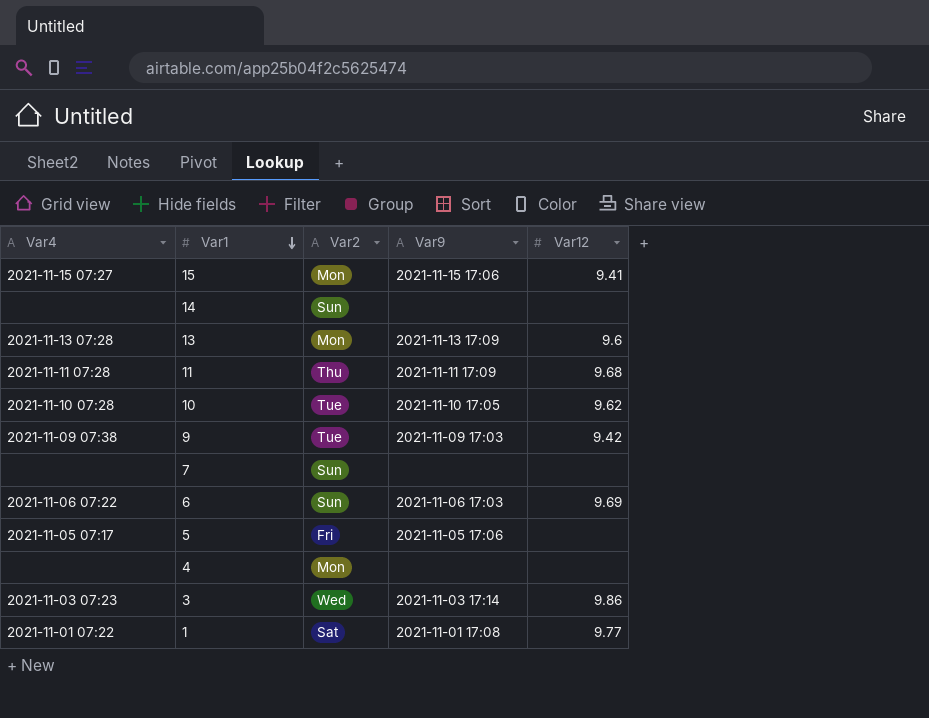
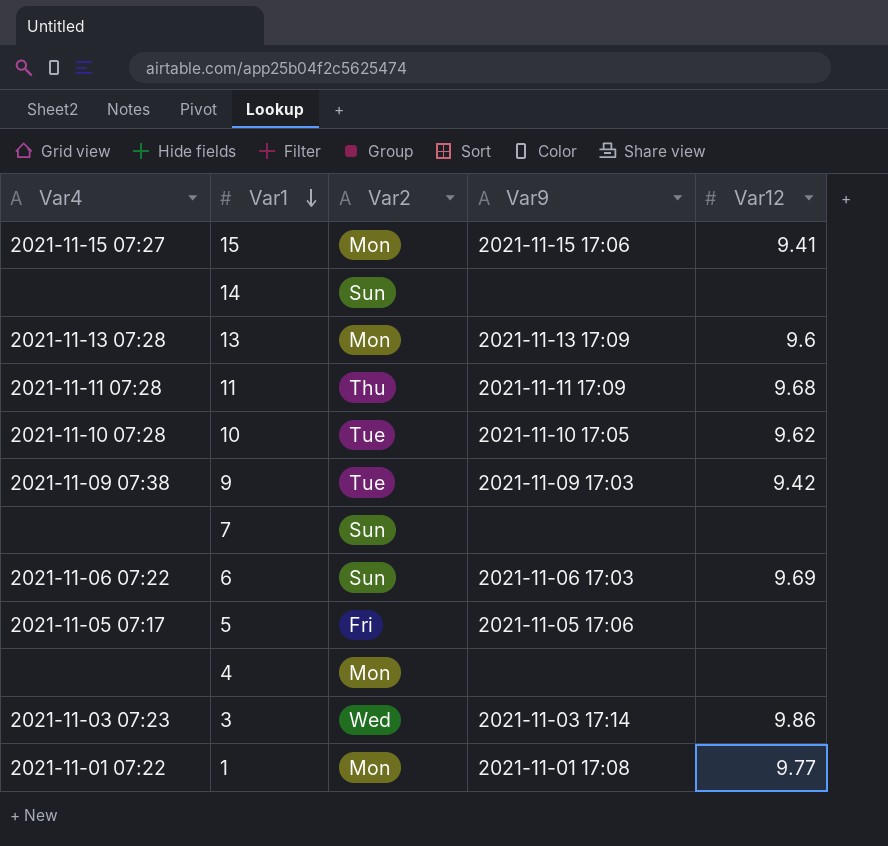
1 | Var2: Sat -> Mon

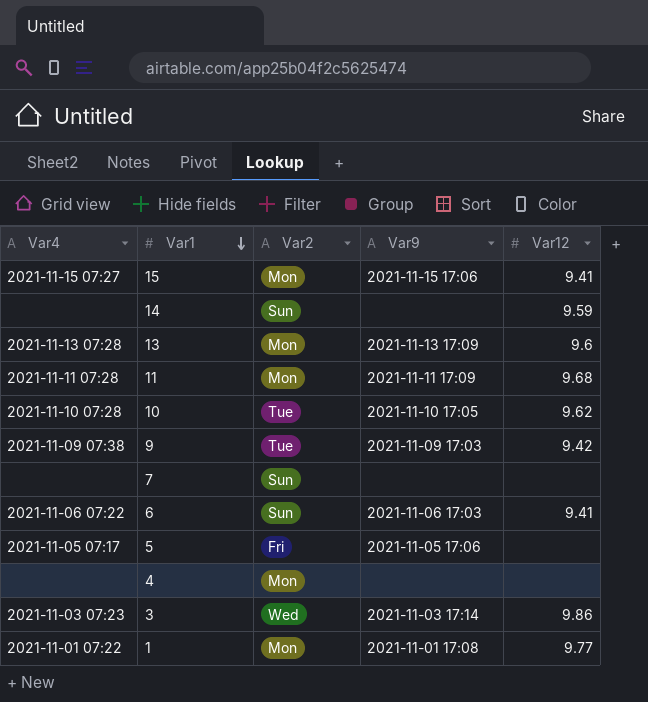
14 | Var12: none -> 9.59
11 | Var2: Thu -> Mon
6 | Var12: 9.69 -> 9.41

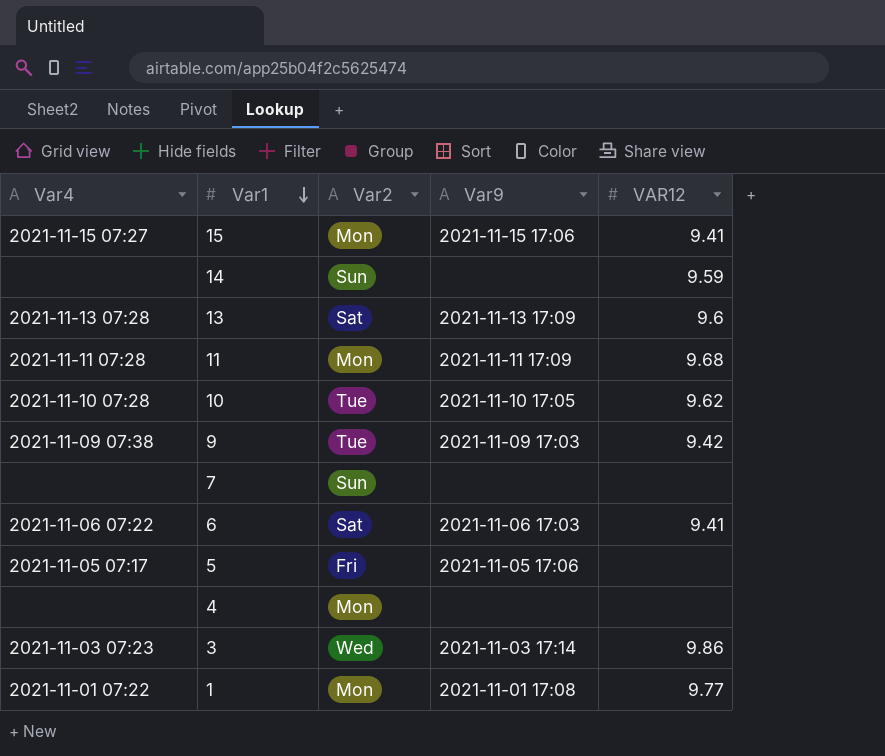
column name: Var12 -> VAR12
13 | Var2: Mon -> Sat
6 | Var2: Sun -> Sat

